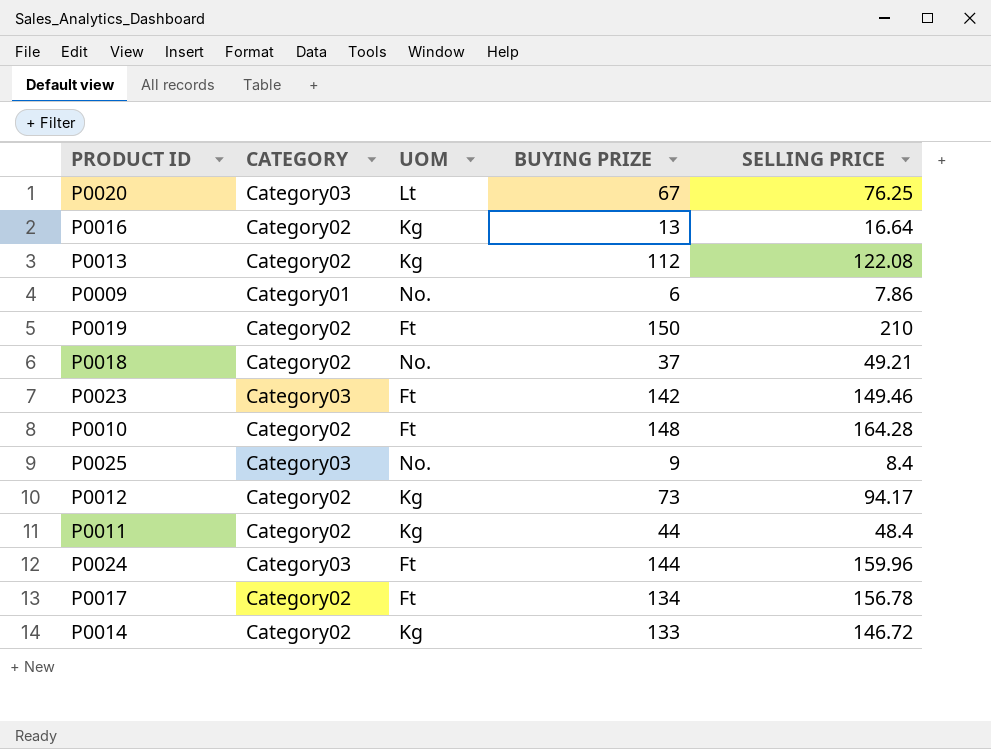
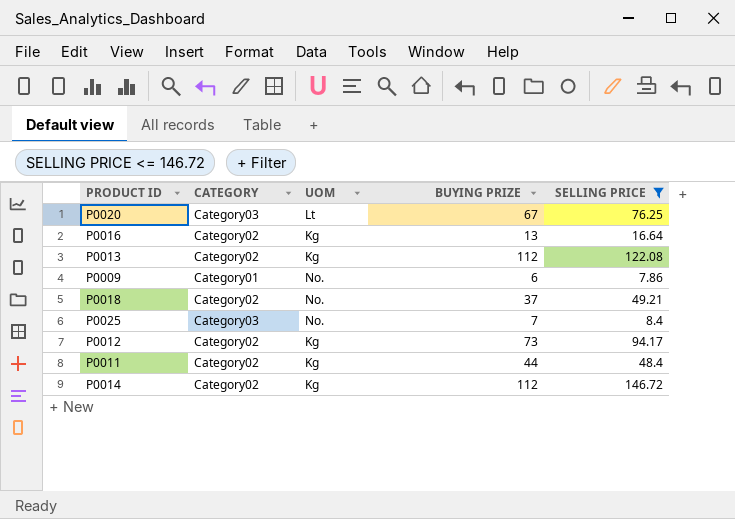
filter: none -> SELLING PRICE <= 146.72
P0025 | BUYING PRIZE: 9 -> 7
P0014 | BUYING PRIZE: 133 -> 112

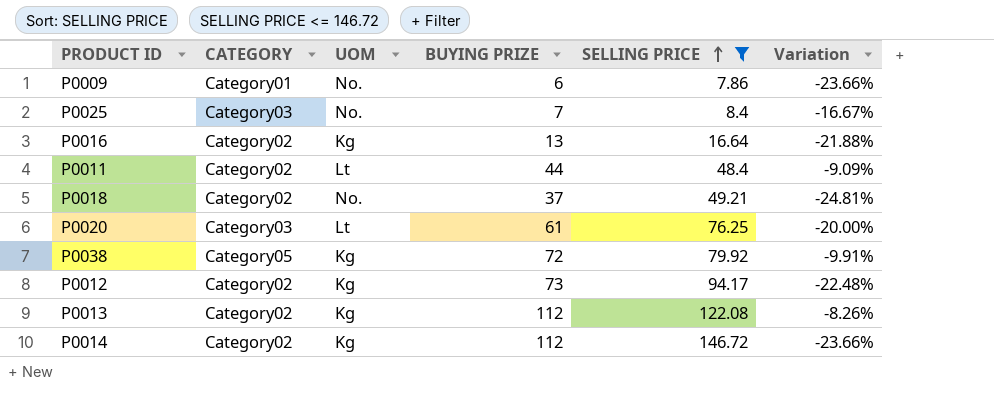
row order: none -> SELLING PRICE ascending
column Variation | formula: none -> ([BUYING PRIZE] - [SELLING PRICE]) / [SELLING PRICE]
P0011 | UOM: Kg -> Lt
P0020 | BUYING PRIZE: 67 -> 61
row P0038: none -> Category05 | Kg | 72 | 79.92 | -9.91%

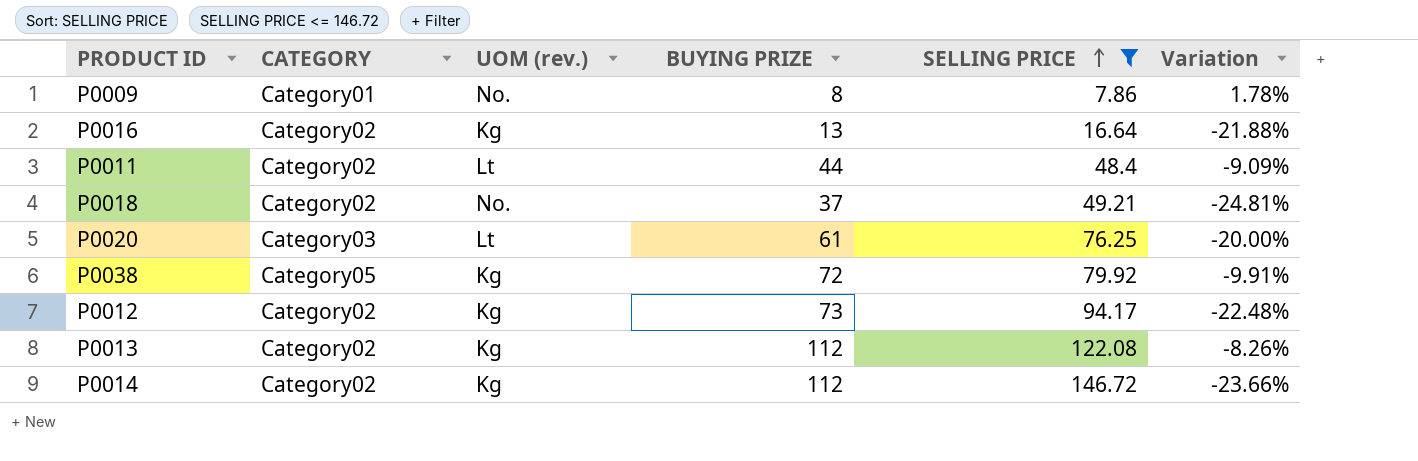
column name: UOM -> UOM (rev.)
row P0025: Category03 | No. | 7 | 8.4 | -16.67% -> none
P0009 | BUYING PRIZE: 6 -> 8
P0009 | Variation: -23.66% -> 1.78%

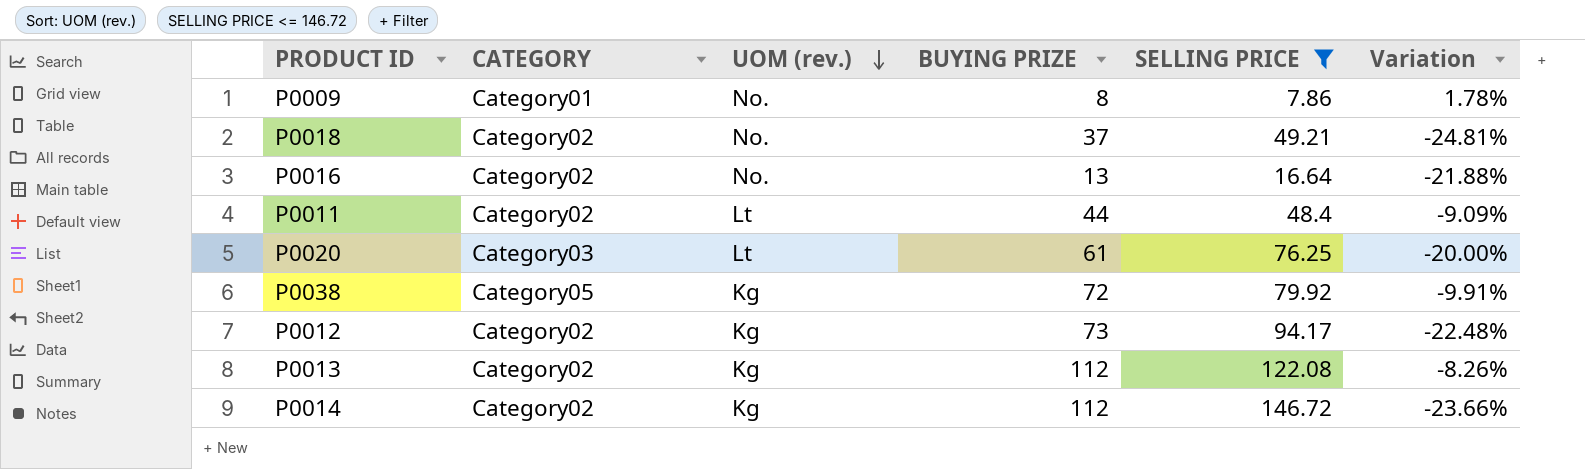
row order: SELLING PRICE ascending -> UOM (rev.) descending
P0016 | UOM (rev.): Kg -> No.

